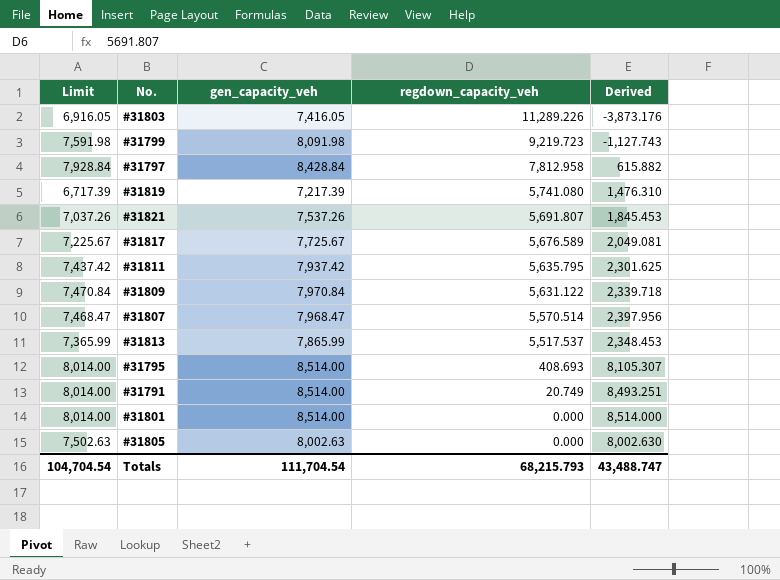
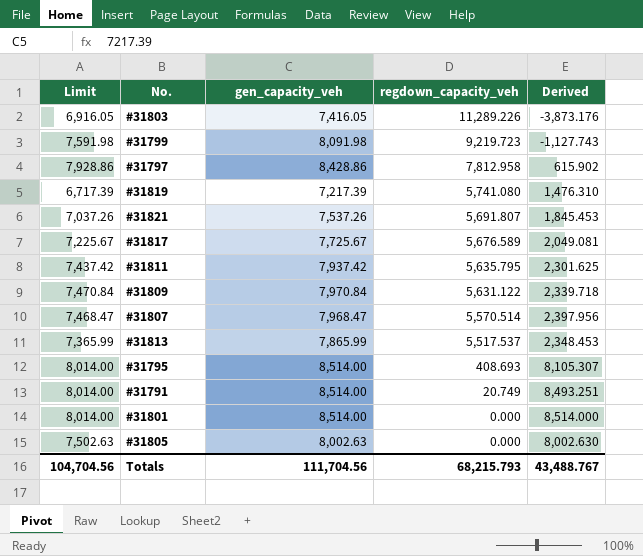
#31797 | Limit: 7,928.84 -> 7,928.86
#31797 | gen_capacity_veh: 8,428.84 -> 8,428.86
#31797 | Derived: 615.882 -> 615.902
Totals | Limit: 104,704.54 -> 104,704.56
Totals | gen_capacity_veh: 111,704.54 -> 111,704.56
Totals | Derived: 43,488.747 -> 43,488.767

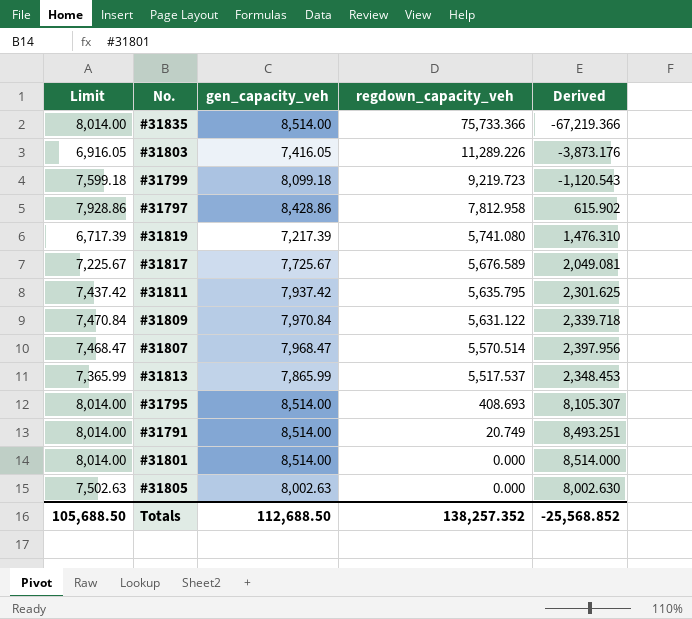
row #31821: 7,037.26 | 7,537.26 | 5,691.807 | 1,845.453 -> none
row #31835: none -> 8,014.00 | 8,514.00 | 75,733.366 | -67,219.366
#31799 | Limit: 7,591.98 -> 7,599.18
#31799 | gen_capacity_veh: 8,091.98 -> 8,099.18
#31799 | Derived: -1,127.743 -> -1,120.543
Totals | Limit: 104,704.56 -> 105,688.50
Totals | gen_capacity_veh: 111,704.56 -> 112,688.50
Totals | regdown_capacity_veh: 68,215.793 -> 138,257.352
Totals | Derived: 43,488.767 -> -25,568.852

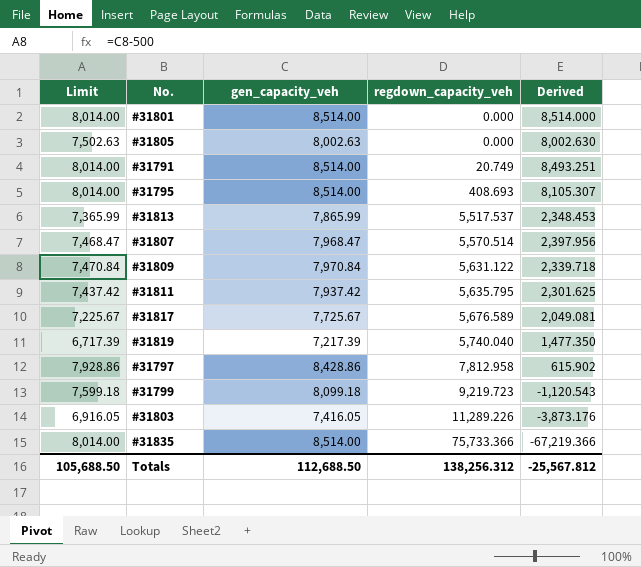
row order: regdown_capacity_veh descending -> regdown_capacity_veh ascending
#31819 | regdown_capacity_veh: 5,741.080 -> 5,740.040
#31819 | Derived: 1,476.310 -> 1,477.350
Totals | regdown_capacity_veh: 138,257.352 -> 138,256.312
Totals | Derived: -25,568.852 -> -25,567.812

